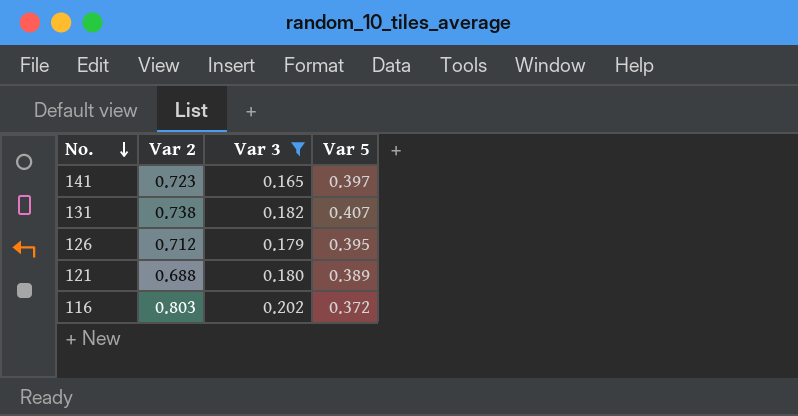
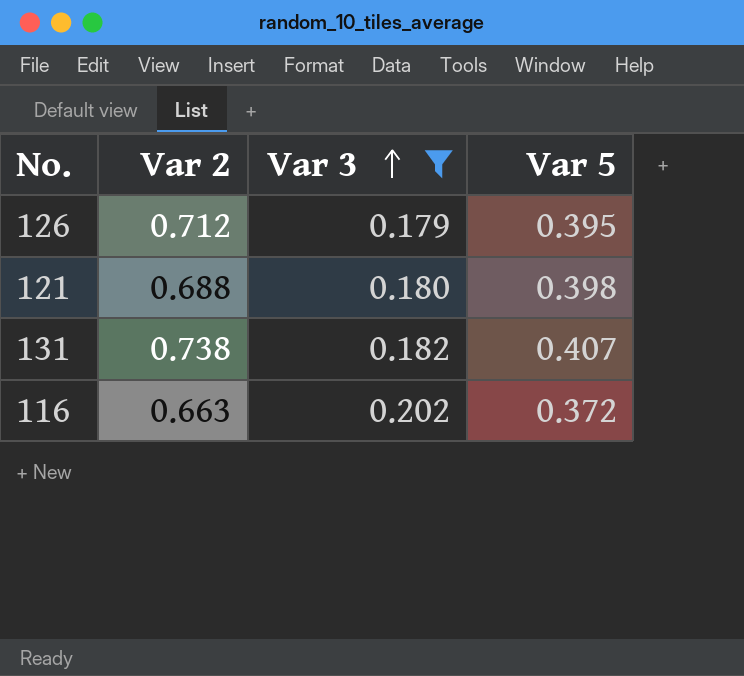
row order: No. descending -> Var 3 ascending
row 141: 0.723 | 0.165 | 0.397 -> none
121 | Var 5: 0.389 -> 0.398
116 | Var 2: 0.803 -> 0.663

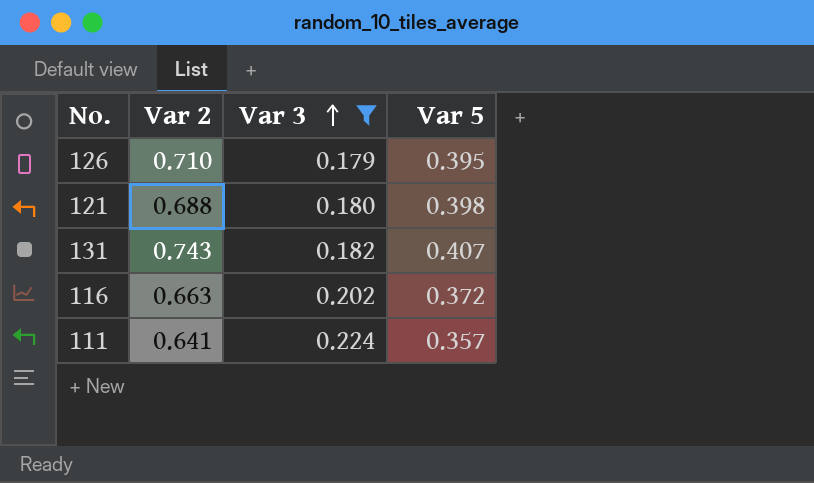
126 | Var 2: 0.712 -> 0.710
131 | Var 2: 0.738 -> 0.743
row 111: none -> 0.641 | 0.224 | 0.357

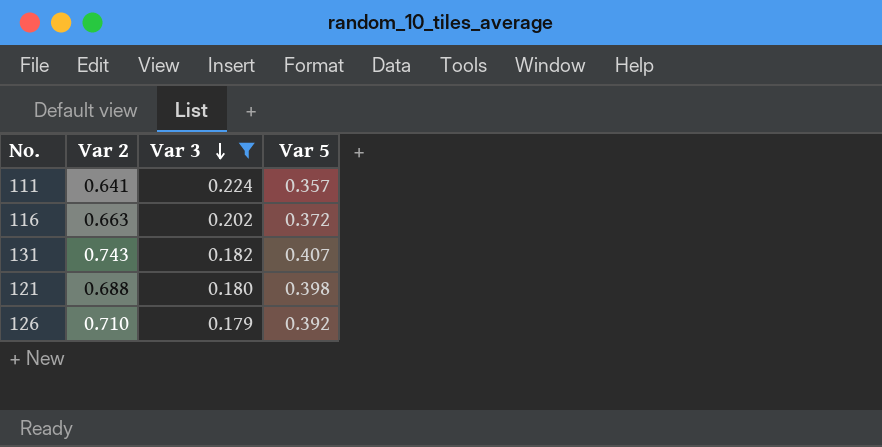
row order: Var 3 ascending -> Var 3 descending
126 | Var 5: 0.395 -> 0.392

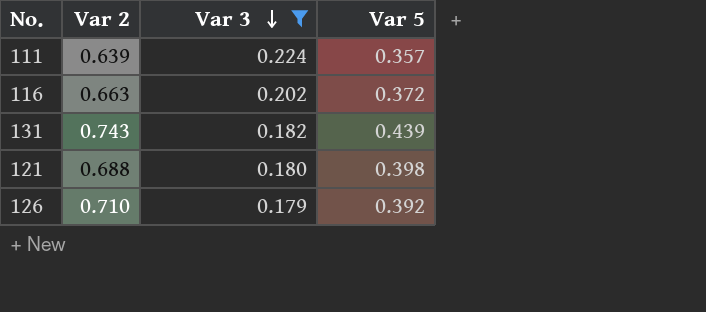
111 | Var 2: 0.641 -> 0.639
131 | Var 5: 0.407 -> 0.439

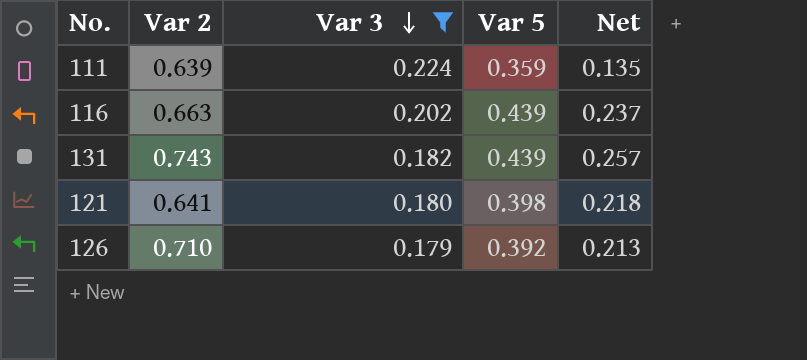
column Net | formula: none -> [Var 5] - [Var 3]
111 | Var 5: 0.357 -> 0.359
116 | Var 5: 0.372 -> 0.439
121 | Var 2: 0.688 -> 0.641

